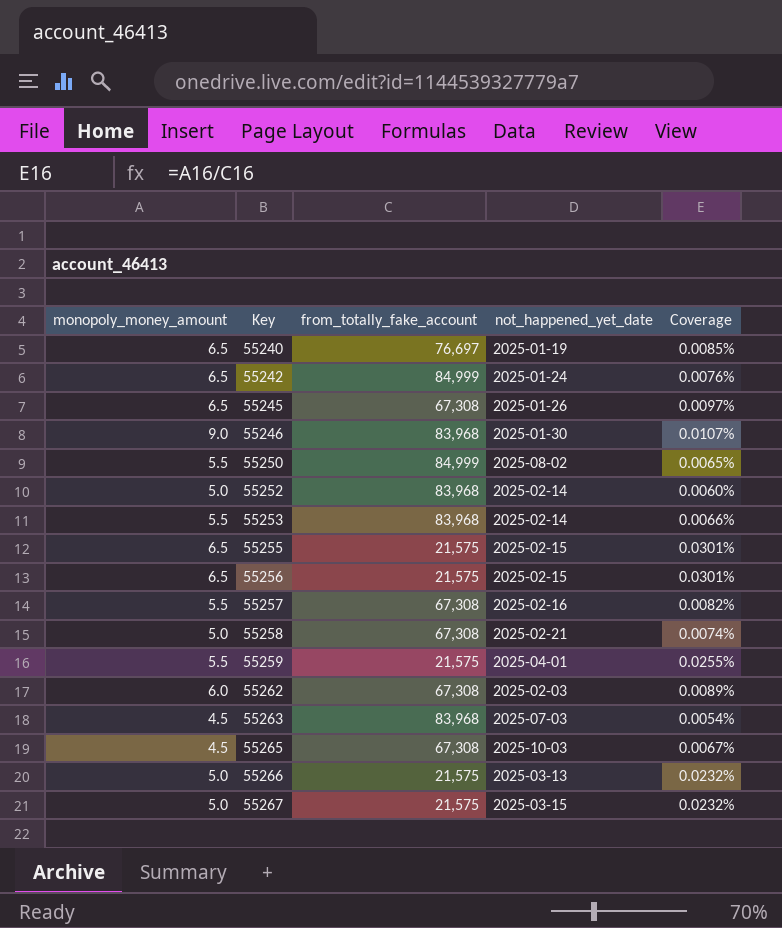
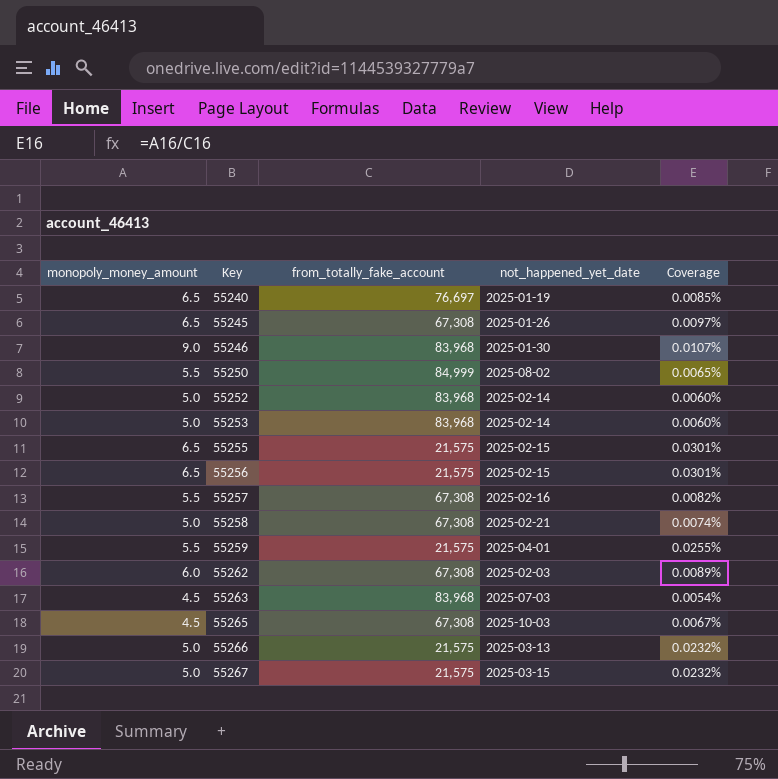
row 55242: 6.5 | 84,999 | 2025-01-24 | 0.0076% -> none
55253 | monopoly_money_amount: 5.5 -> 5.0
55253 | Coverage: 0.0066% -> 0.0060%

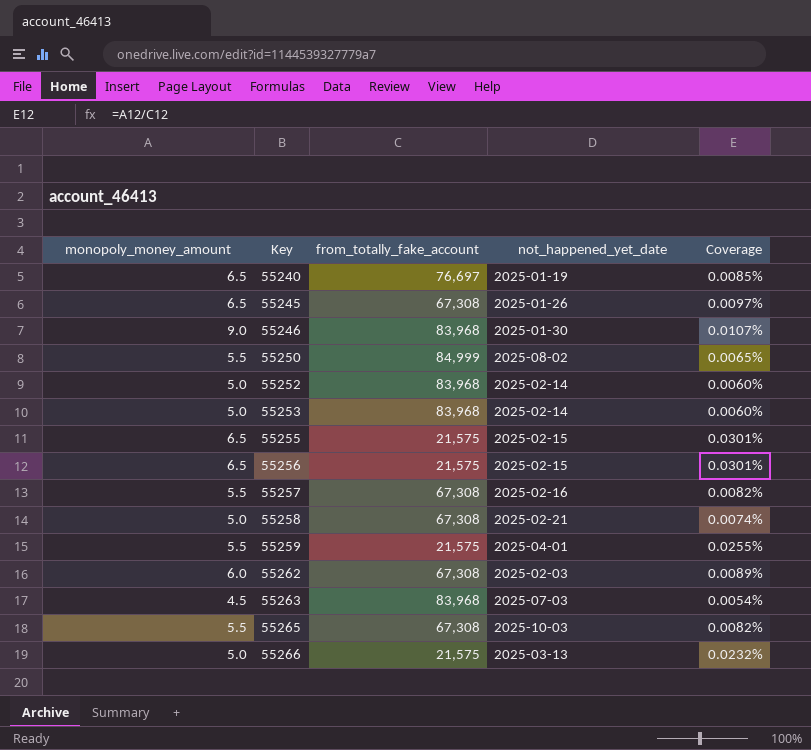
row 55267: 5.0 | 21,575 | 2025-03-15 | 0.0232% -> none
55265 | monopoly_money_amount: 4.5 -> 5.5
55265 | Coverage: 0.0067% -> 0.0082%

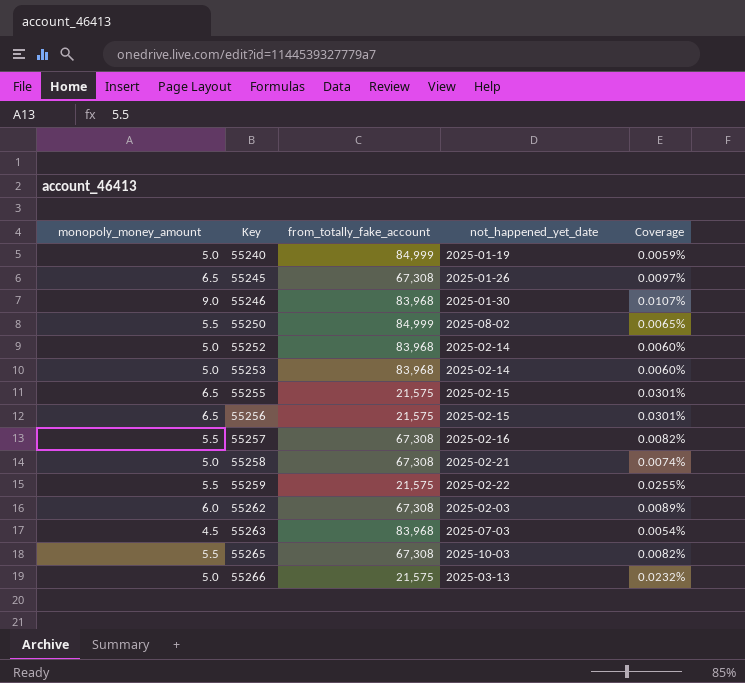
55240 | monopoly_money_amount: 6.5 -> 5.0
55240 | from_totally_fake_account: 76,697 -> 84,999
55240 | Coverage: 0.0085% -> 0.0059%
55259 | not_happened_yet_date: 2025-04-01 -> 2025-02-22

